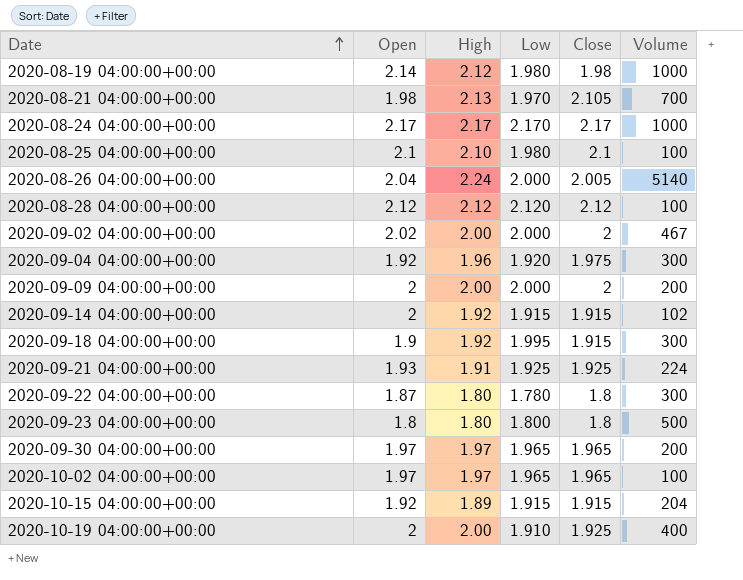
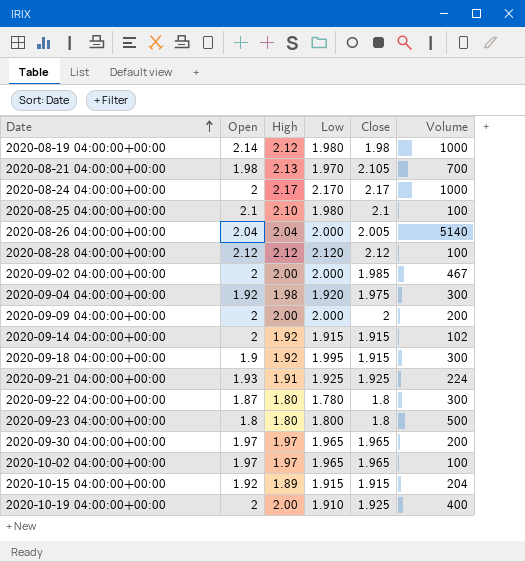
2020-08-24 04:00:00+00:00 | Open: 2.17 -> 2
2020-08-26 04:00:00+00:00 | High: 2.24 -> 2.04
2020-09-02 04:00:00+00:00 | Open: 2.02 -> 2
2020-09-02 04:00:00+00:00 | Close: 2 -> 1.985
2020-09-04 04:00:00+00:00 | High: 1.96 -> 1.98

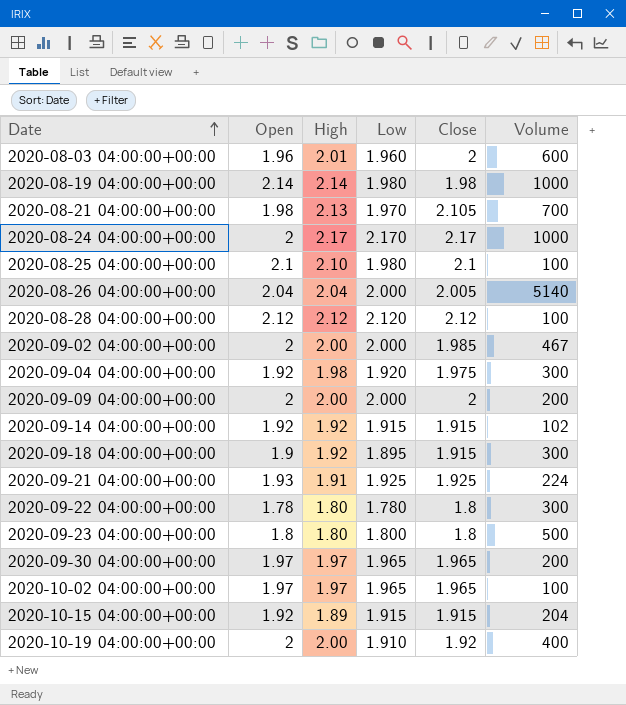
row 2020-08-03 04:00:00+00:00: none -> 1.96 | 2.01 | 1.960 | 2 | 600
2020-08-19 04:00:00+00:00 | High: 2.12 -> 2.14
2020-09-14 04:00:00+00:00 | Open: 2 -> 1.92
2020-09-18 04:00:00+00:00 | Low: 1.995 -> 1.895
2020-09-22 04:00:00+00:00 | Open: 1.87 -> 1.78
2020-10-19 04:00:00+00:00 | Close: 1.925 -> 1.92

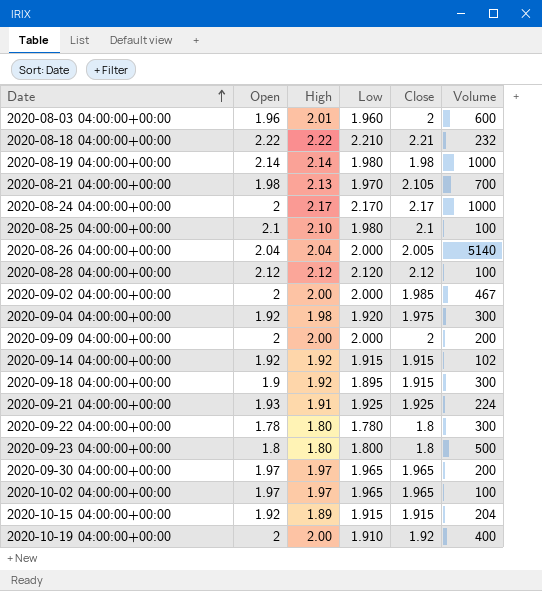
row 2020-08-18 04:00:00+00:00: none -> 2.22 | 2.22 | 2.210 | 2.21 | 232

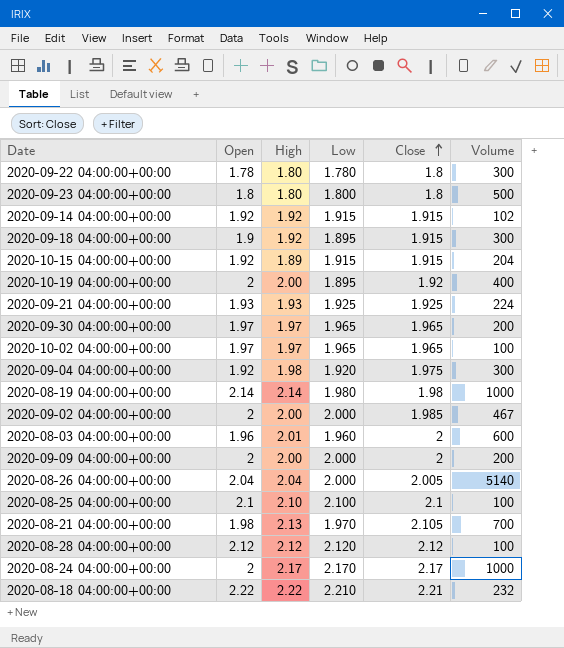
row order: Date ascending -> Close ascending
2020-10-19 04:00:00+00:00 | Low: 1.910 -> 1.895
2020-09-21 04:00:00+00:00 | High: 1.91 -> 1.93
2020-08-25 04:00:00+00:00 | Low: 1.980 -> 2.100

